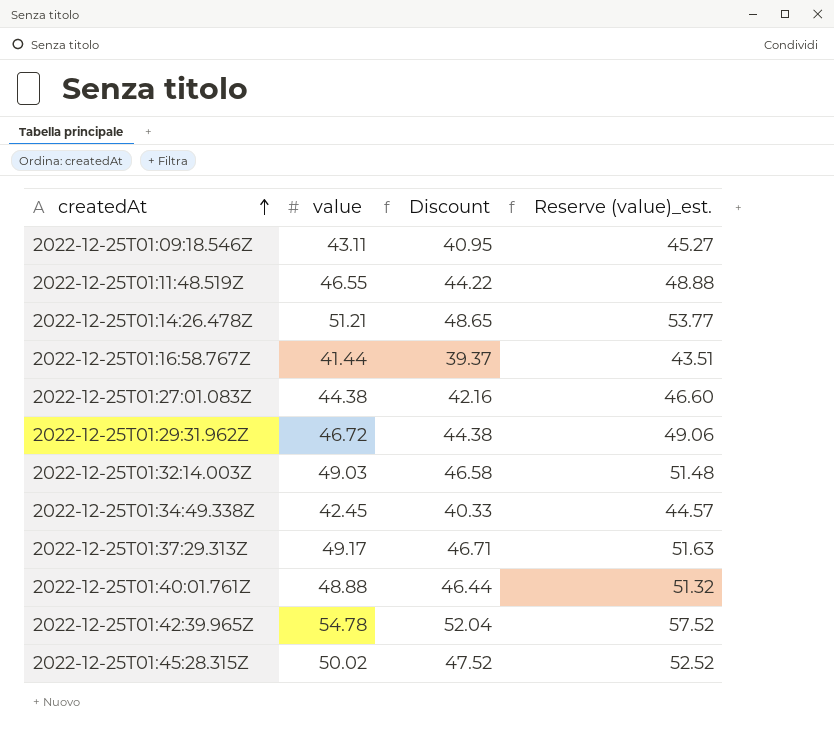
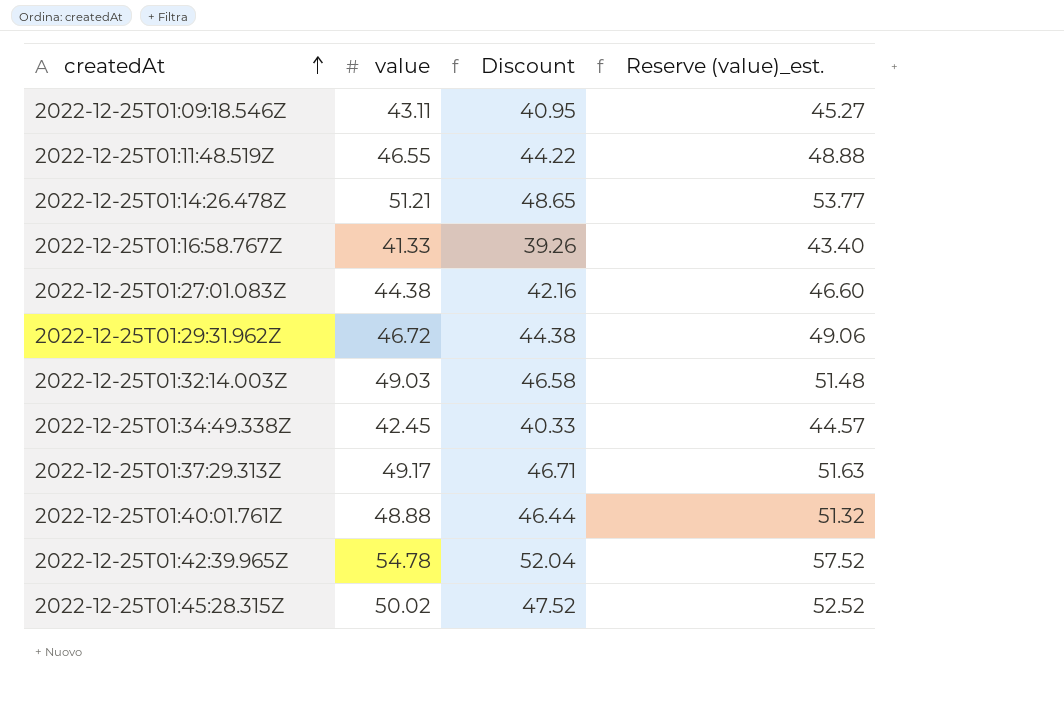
2022-12-25T01:16:58.767Z | value: 41.44 -> 41.33
2022-12-25T01:16:58.767Z | Discount: 39.37 -> 39.26
2022-12-25T01:16:58.767Z | Reserve (value)_est.: 43.51 -> 43.40

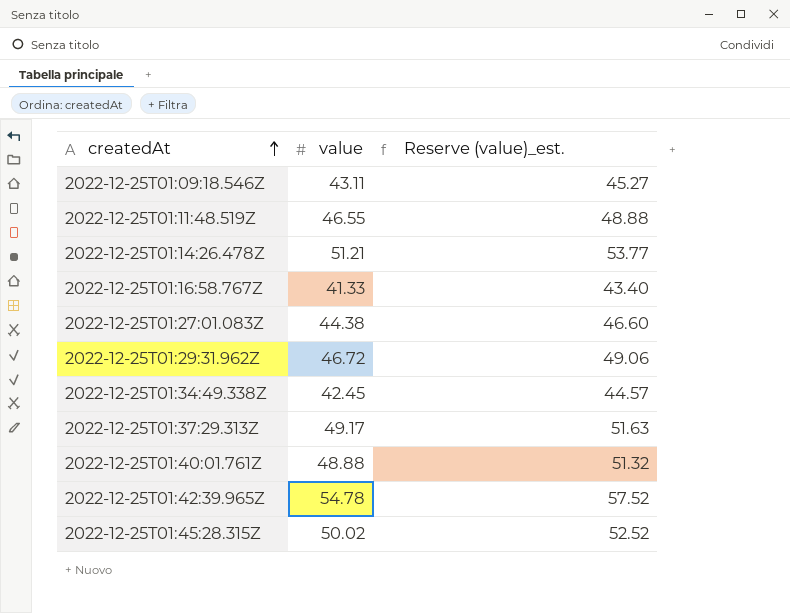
column Discount | formula: [value] * 0.95 -> none
row 2022-12-25T01:32:14.003Z: 49.03 | 46.58 | 51.48 -> none

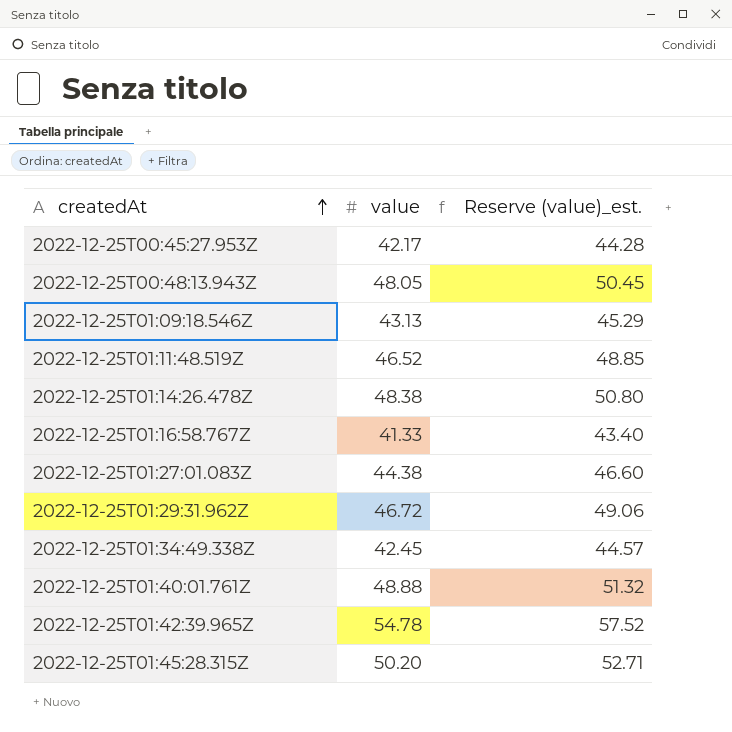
row 2022-12-25T01:37:29.313Z: 49.17 | 51.63 -> none
row 2022-12-25T00:45:27.953Z: none -> 42.17 | 44.28
row 2022-12-25T00:48:13.943Z: none -> 48.05 | 50.45
2022-12-25T01:09:18.546Z | value: 43.11 -> 43.13
2022-12-25T01:09:18.546Z | Reserve (value)_est.: 45.27 -> 45.29
2022-12-25T01:11:48.519Z | value: 46.55 -> 46.52
2022-12-25T01:11:48.519Z | Reserve (value)_est.: 48.88 -> 48.85
2022-12-25T01:14:26.478Z | value: 51.21 -> 48.38
2022-12-25T01:14:26.478Z | Reserve (value)_est.: 53.77 -> 50.80
2022-12-25T01:45:28.315Z | value: 50.02 -> 50.20
2022-12-25T01:45:28.315Z | Reserve (value)_est.: 52.52 -> 52.71

